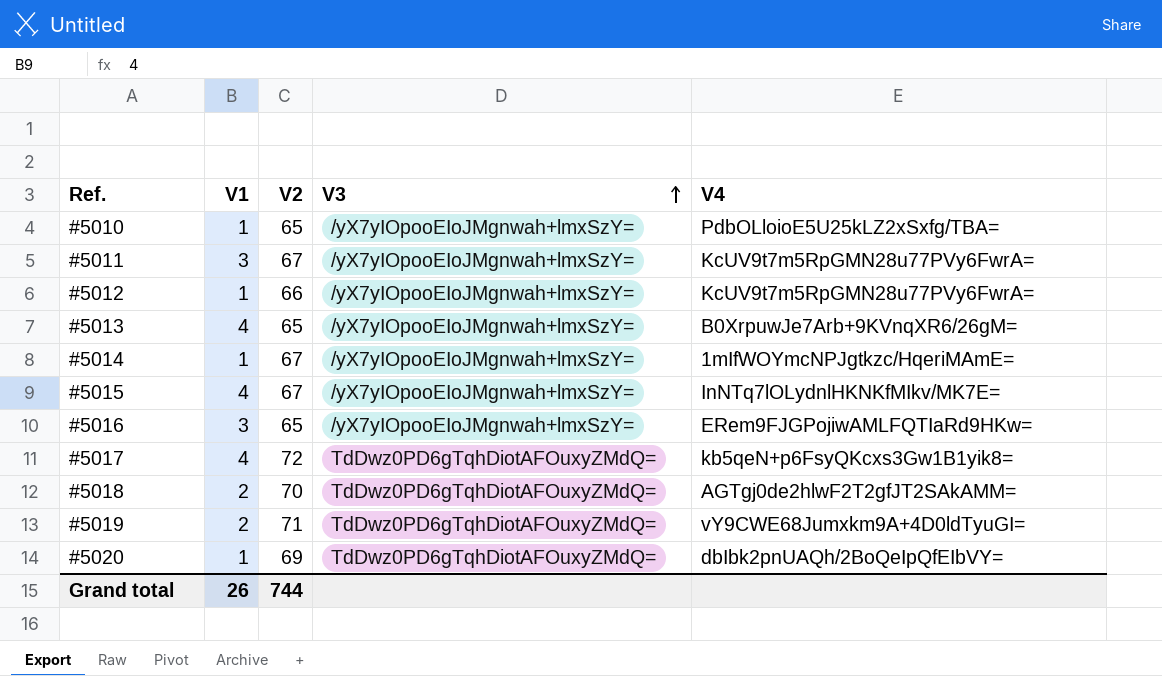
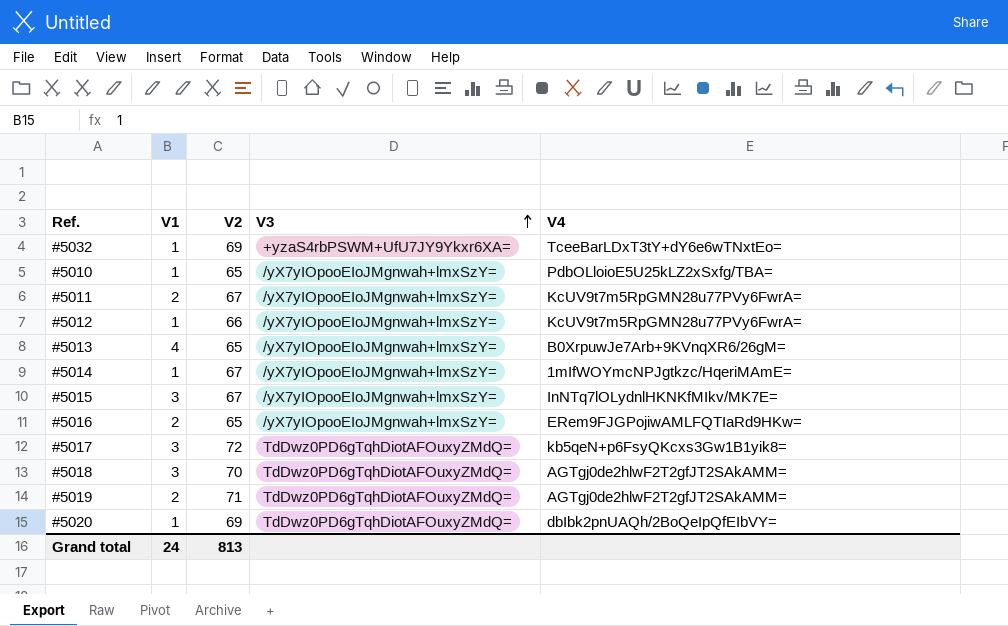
row #5032: none -> 1 | 69 | +yzaS4rbPSWM+UfU7JY9Ykxr6XA= | TceeBarLDxT3tY+dY6e6wTNxtEo=
#5011 | V1: 3 -> 2
#5015 | V1: 4 -> 3
#5016 | V1: 3 -> 2
#5017 | V1: 4 -> 3
#5018 | V1: 2 -> 3
#5019 | V4: vY9CWE68Jumxkm9A+4D0ldTyuGI= -> AGTgj0de2hlwF2T2gfJT2SAkAMM=
Grand total | V1: 26 -> 24
Grand total | V2: 744 -> 813

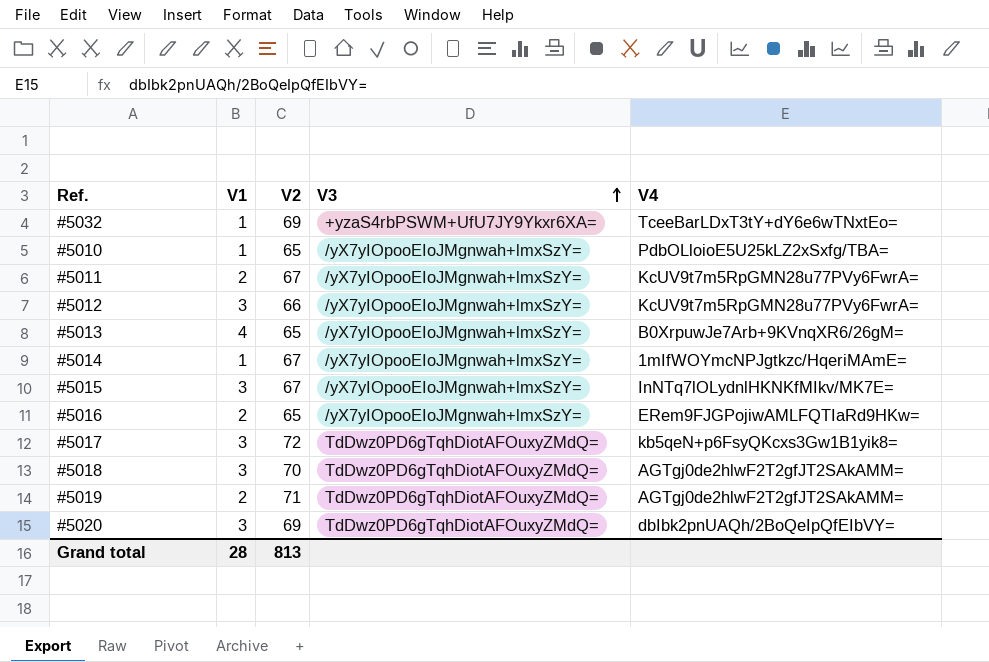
#5012 | V1: 1 -> 3
#5020 | V1: 1 -> 3
Grand total | V1: 24 -> 28

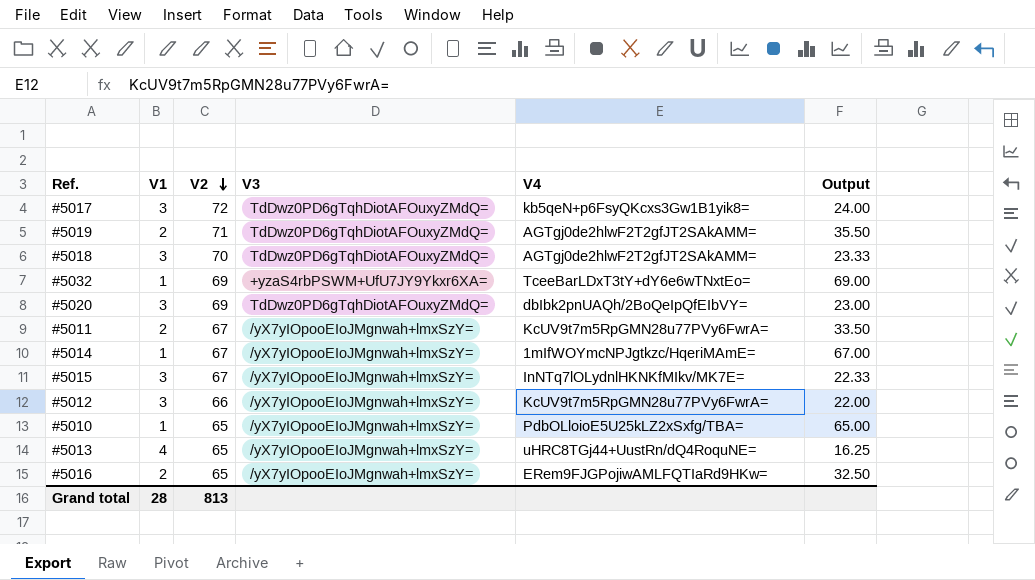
row order: V3 ascending -> V2 descending
column Output | formula: none -> [V2] / [V1]
#5013 | V4: B0XrpuwJe7Arb+9KVnqXR6/26gM= -> uHRC8TGj44+UustRn/dQ4RoquNE=

